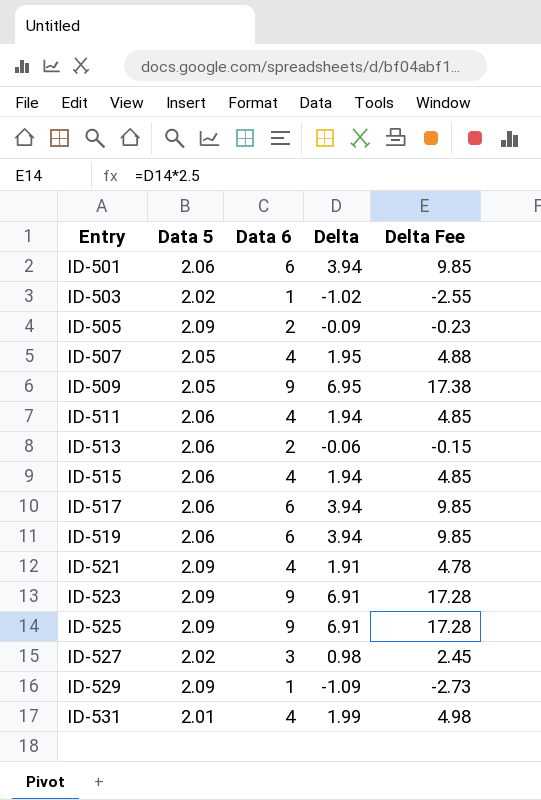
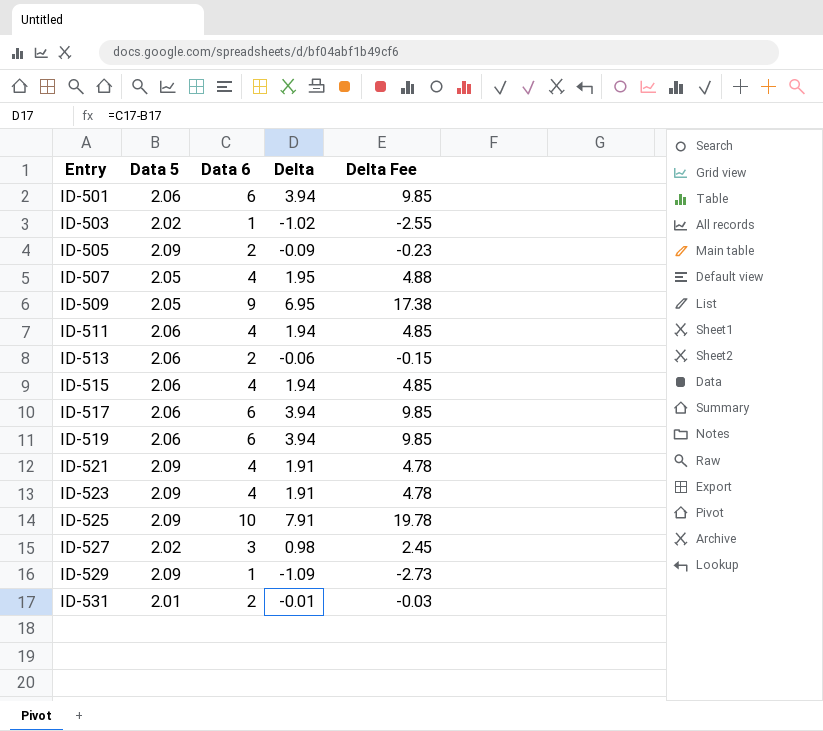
ID-523 | Data 6: 9 -> 4
ID-523 | Delta: 6.91 -> 1.91
ID-523 | Delta Fee: 17.28 -> 4.78
ID-525 | Data 6: 9 -> 10
ID-525 | Delta: 6.91 -> 7.91
ID-525 | Delta Fee: 17.28 -> 19.78
ID-531 | Data 6: 4 -> 2
ID-531 | Delta: 1.99 -> -0.01
ID-531 | Delta Fee: 4.98 -> -0.03

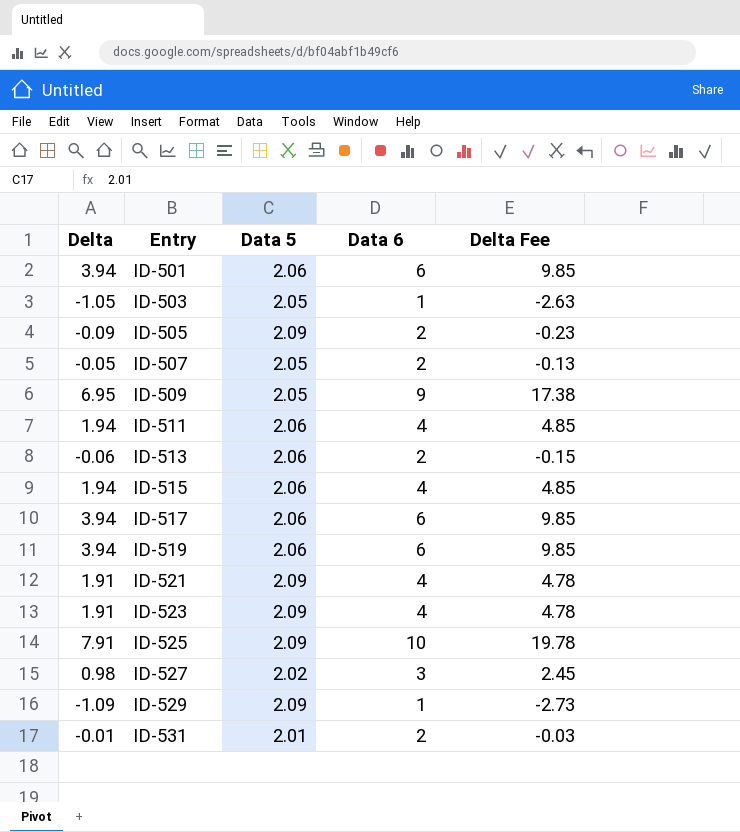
column Delta | position: 4 -> 1
ID-503 | Delta: -1.02 -> -1.05
ID-503 | Data 5: 2.02 -> 2.05
ID-503 | Delta Fee: -2.55 -> -2.63
ID-507 | Delta: 1.95 -> -0.05
ID-507 | Data 6: 4 -> 2
ID-507 | Delta Fee: 4.88 -> -0.13

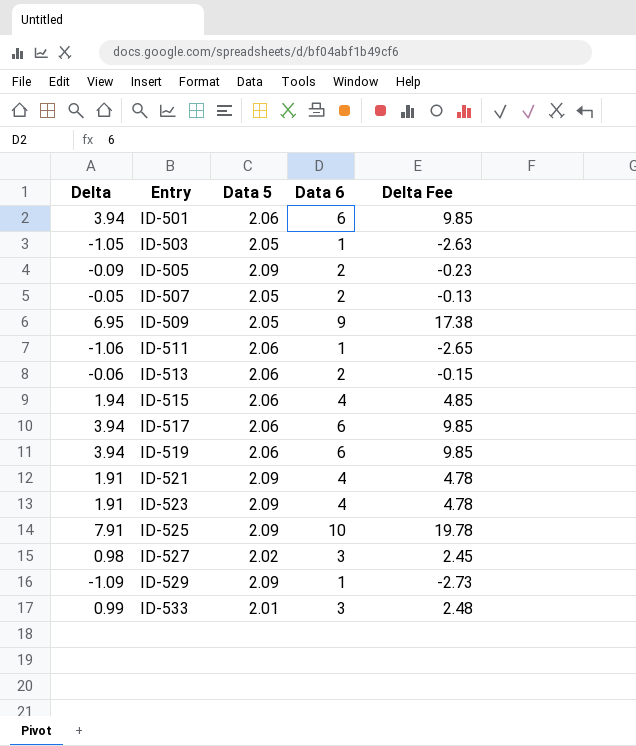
row ID-531: -0.01 | 2.01 | 2 | -0.03 -> none
ID-511 | Delta: 1.94 -> -1.06
ID-511 | Data 6: 4 -> 1
ID-511 | Delta Fee: 4.85 -> -2.65
row ID-533: none -> 0.99 | 2.01 | 3 | 2.48

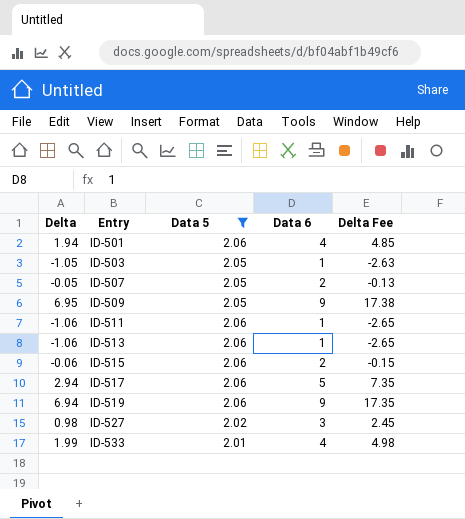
filter: none -> Data 5 != 2.09
ID-501 | Delta: 3.94 -> 1.94
ID-501 | Data 6: 6 -> 4
ID-501 | Delta Fee: 9.85 -> 4.85
ID-513 | Delta: -0.06 -> -1.06
ID-513 | Data 6: 2 -> 1
ID-513 | Delta Fee: -0.15 -> -2.65
ID-515 | Delta: 1.94 -> -0.06
ID-515 | Data 6: 4 -> 2
ID-515 | Delta Fee: 4.85 -> -0.15
ID-517 | Delta: 3.94 -> 2.94
ID-517 | Data 6: 6 -> 5
ID-517 | Delta Fee: 9.85 -> 7.35
ID-519 | Delta: 3.94 -> 6.94
ID-519 | Data 6: 6 -> 9
ID-519 | Delta Fee: 9.85 -> 17.35
ID-533 | Delta: 0.99 -> 1.99
ID-533 | Data 6: 3 -> 4
ID-533 | Delta Fee: 2.48 -> 4.98

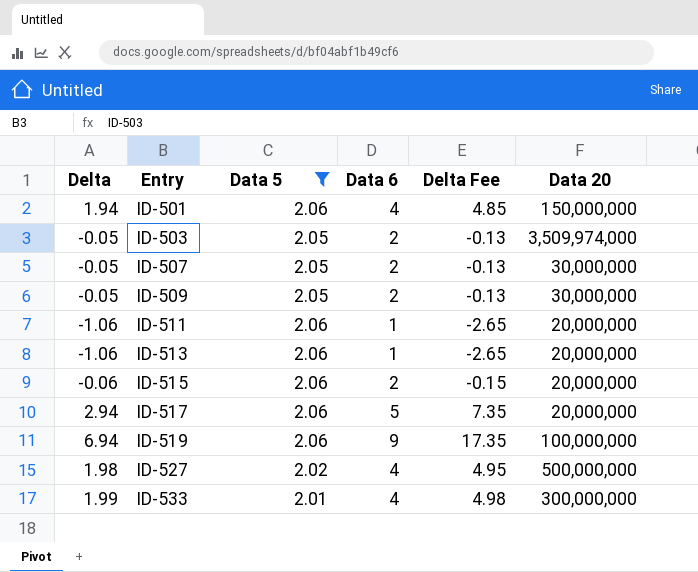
column Data 20 | position: none -> 6
ID-503 | Delta: -1.05 -> -0.05
ID-503 | Data 6: 1 -> 2
ID-503 | Delta Fee: -2.63 -> -0.13
ID-509 | Delta: 6.95 -> -0.05
ID-509 | Data 6: 9 -> 2
ID-509 | Delta Fee: 17.38 -> -0.13
ID-527 | Delta: 0.98 -> 1.98
ID-527 | Data 6: 3 -> 4
ID-527 | Delta Fee: 2.45 -> 4.95

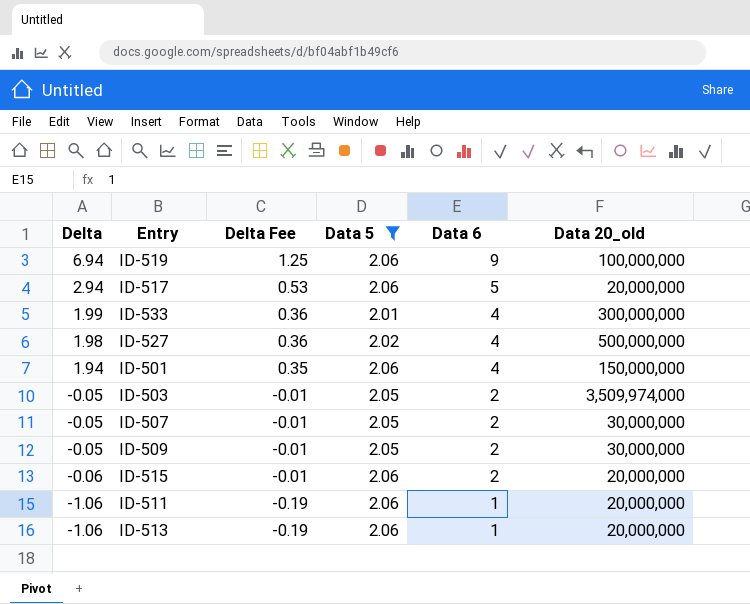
row order: Entry ascending -> Delta descending
column Delta Fee | formula: [Delta] * 2.5 -> [Delta] * 0.18
column Delta Fee | position: 5 -> 3
column name: Data 20 -> Data 20_old

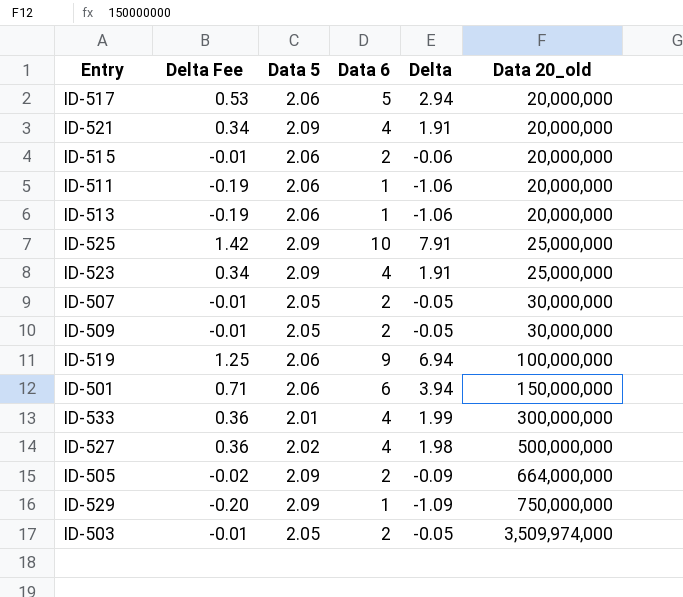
filter: Data 5 != 2.09 -> none
row order: Delta descending -> Data 20_old ascending
column Delta | position: 1 -> 5
ID-501 | Delta Fee: 0.35 -> 0.71
ID-501 | Data 6: 4 -> 6
ID-501 | Delta: 1.94 -> 3.94

